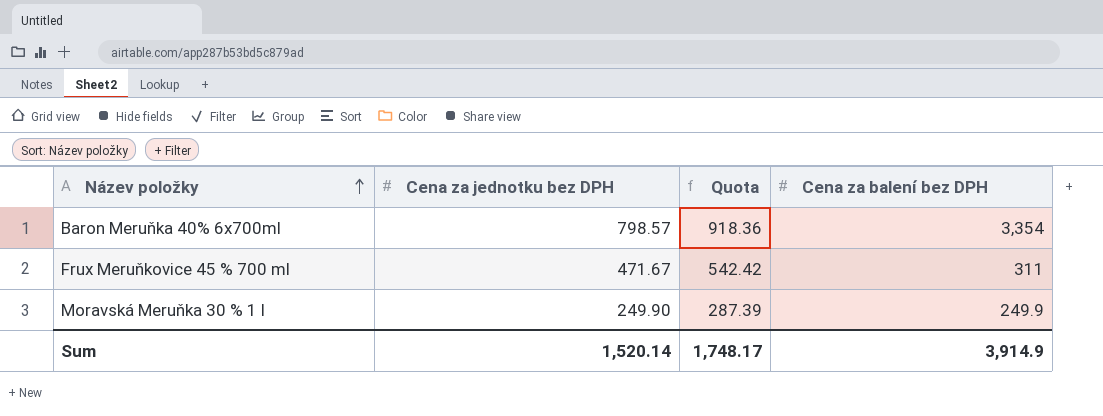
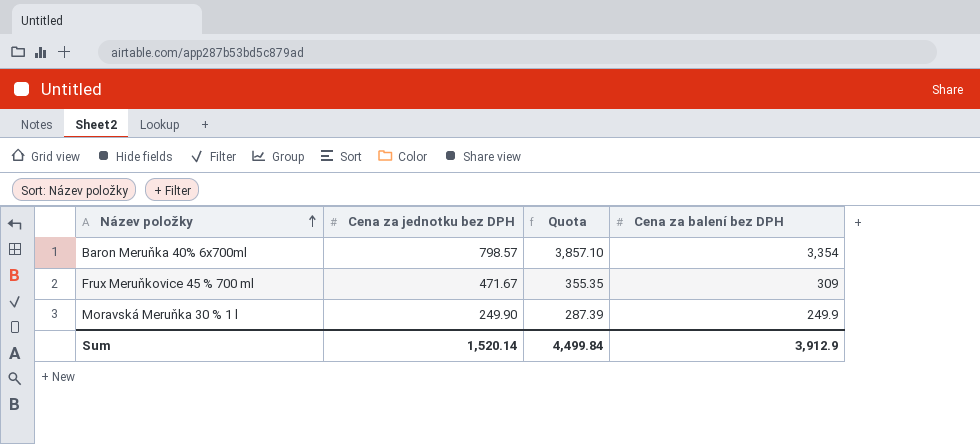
column Quota | formula: [Cena za jednotku bez DPH] * 1.15 -> [Cena za balení bez DPH] * 1.15
Frux Meruňkovice 45 % 700 ml | Cena za balení bez DPH: 311 -> 309
Sum | Quota: 1,748.17 -> 4,499.84
Sum | Cena za balení bez DPH: 3,914.9 -> 3,912.9

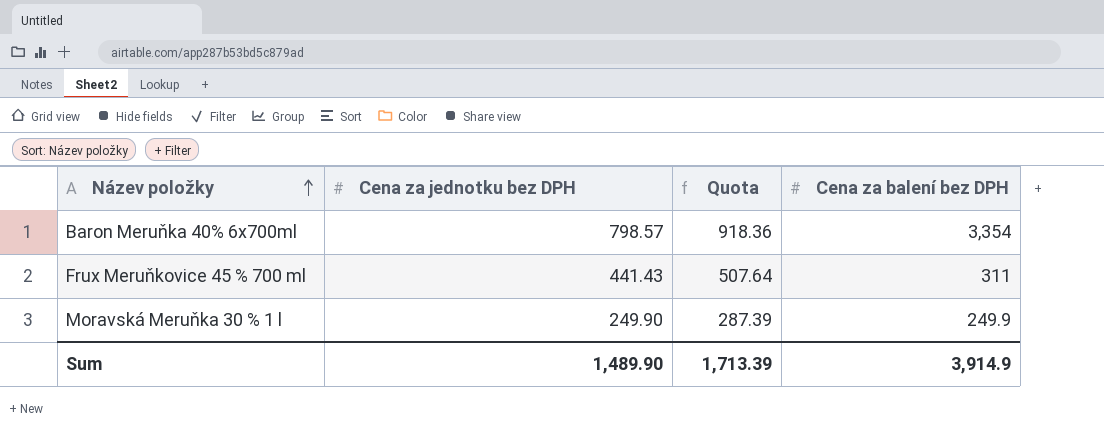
column Quota | formula: [Cena za balení bez DPH] * 1.15 -> [Cena za jednotku bez DPH] * 1.15
Frux Meruňkovice 45 % 700 ml | Cena za jednotku bez DPH: 471.67 -> 441.43
Frux Meruňkovice 45 % 700 ml | Cena za balení bez DPH: 309 -> 311
Sum | Cena za jednotku bez DPH: 1,520.14 -> 1,489.90
Sum | Quota: 4,499.84 -> 1,713.39
Sum | Cena za balení bez DPH: 3,912.9 -> 3,914.9

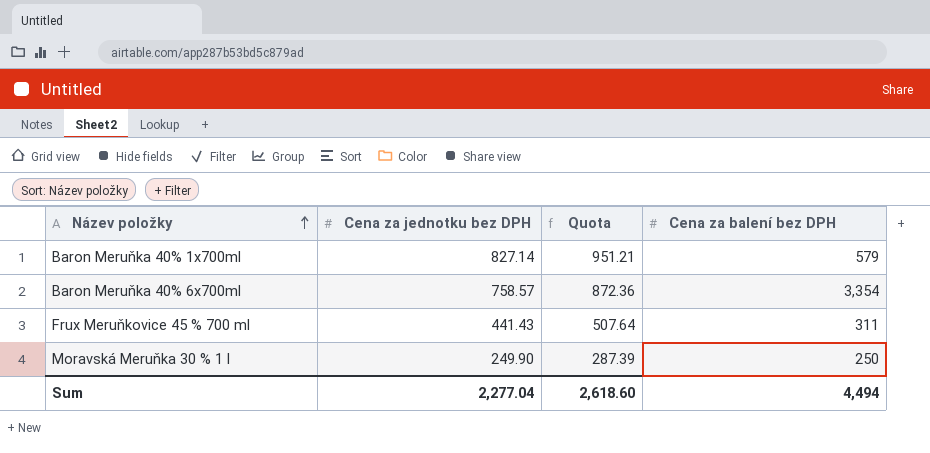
row Baron Meruňka 40% 1x700ml: none -> 827.14 | 951.21 | 579
Baron Meruňka 40% 6x700ml | Cena za jednotku bez DPH: 798.57 -> 758.57
Baron Meruňka 40% 6x700ml | Quota: 918.36 -> 872.36
Moravská Meruňka 30 % 1 l | Cena za balení bez DPH: 249.9 -> 250
Sum | Cena za jednotku bez DPH: 1,489.90 -> 2,277.04
Sum | Quota: 1,713.39 -> 2,618.60
Sum | Cena za balení bez DPH: 3,914.9 -> 4,494

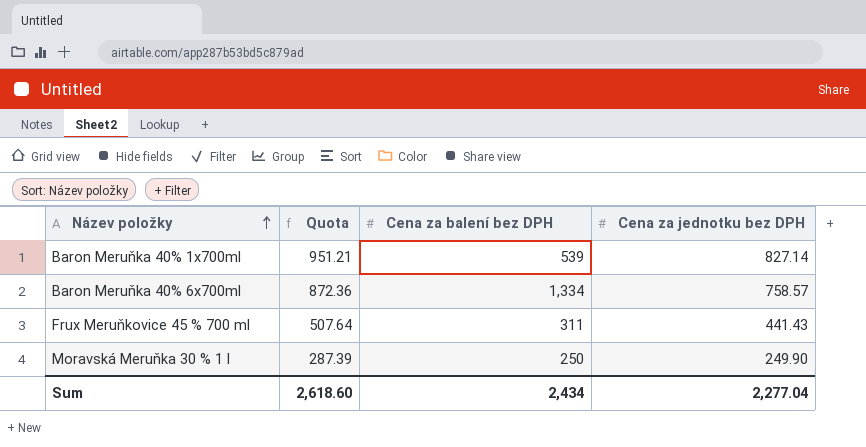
column Cena za jednotku bez DPH | position: 2 -> 4
Baron Meruňka 40% 1x700ml | Cena za balení bez DPH: 579 -> 539
Baron Meruňka 40% 6x700ml | Cena za balení bez DPH: 3,354 -> 1,334
Sum | Cena za balení bez DPH: 4,494 -> 2,434

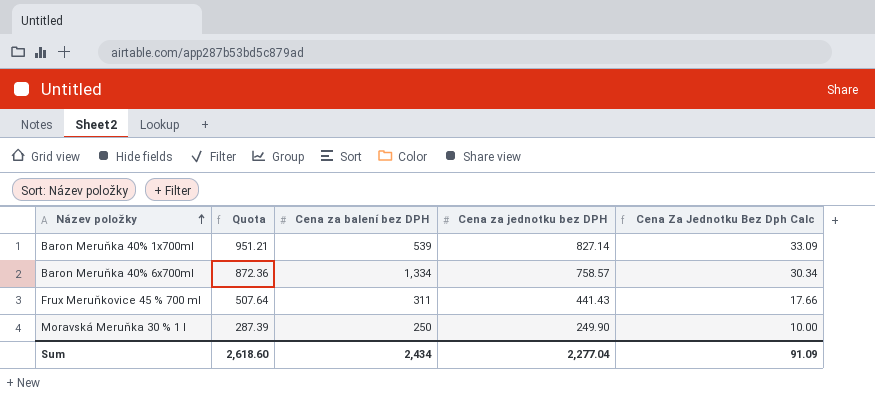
column Cena Za Jednotku Bez Dph Calc | formula: none -> [Cena za jednotku bez DPH] * 0.04

